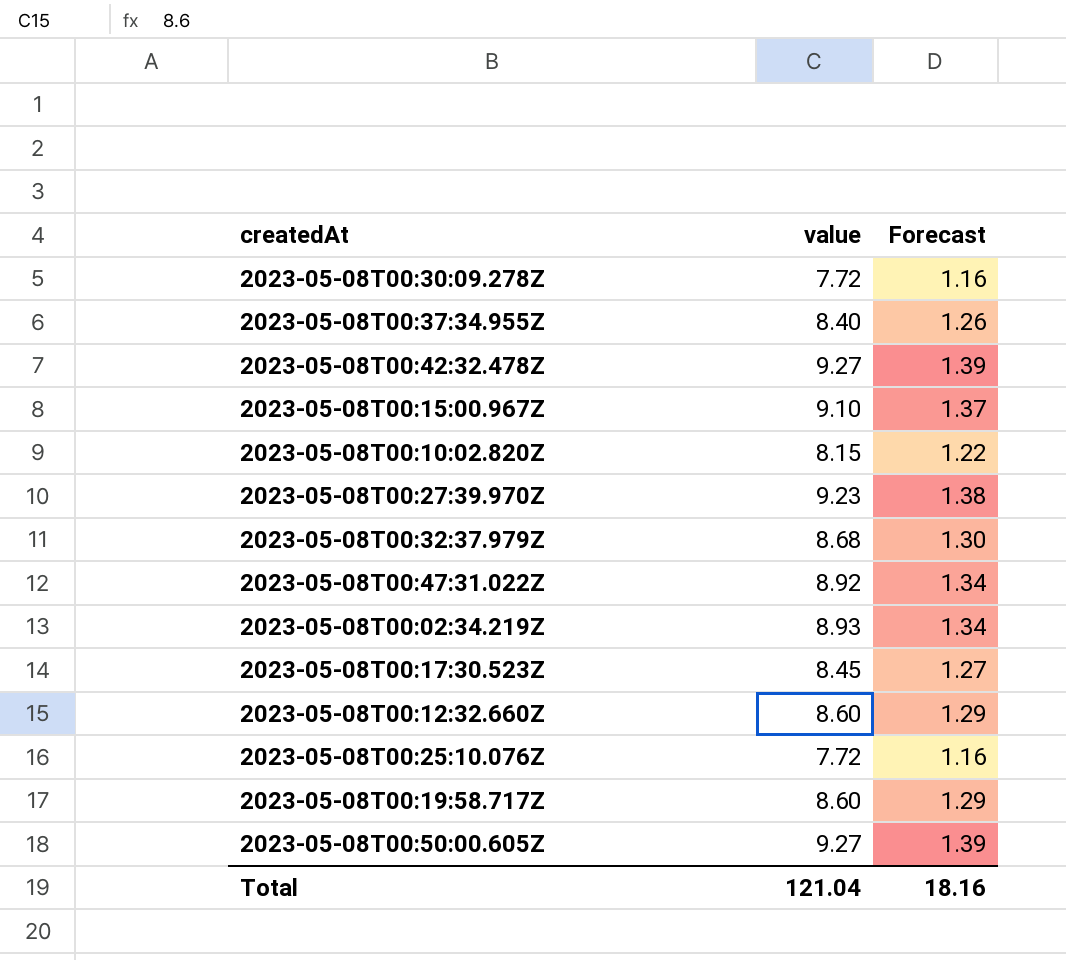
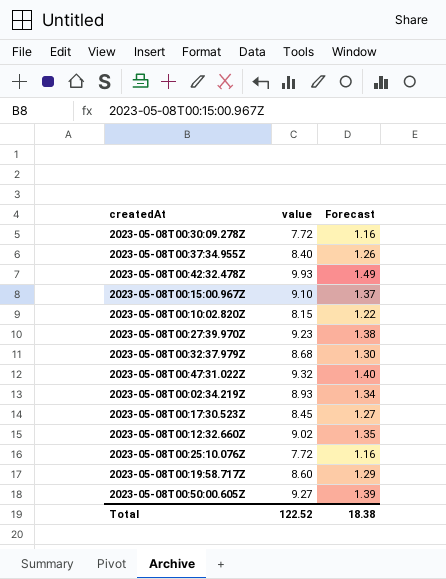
2023-05-08T00:42:32.478Z | value: 9.27 -> 9.93
2023-05-08T00:42:32.478Z | Forecast: 1.39 -> 1.49
2023-05-08T00:47:31.022Z | value: 8.92 -> 9.32
2023-05-08T00:47:31.022Z | Forecast: 1.34 -> 1.40
2023-05-08T00:12:32.660Z | value: 8.60 -> 9.02
2023-05-08T00:12:32.660Z | Forecast: 1.29 -> 1.35
Total | value: 121.04 -> 122.52
Total | Forecast: 18.16 -> 18.38

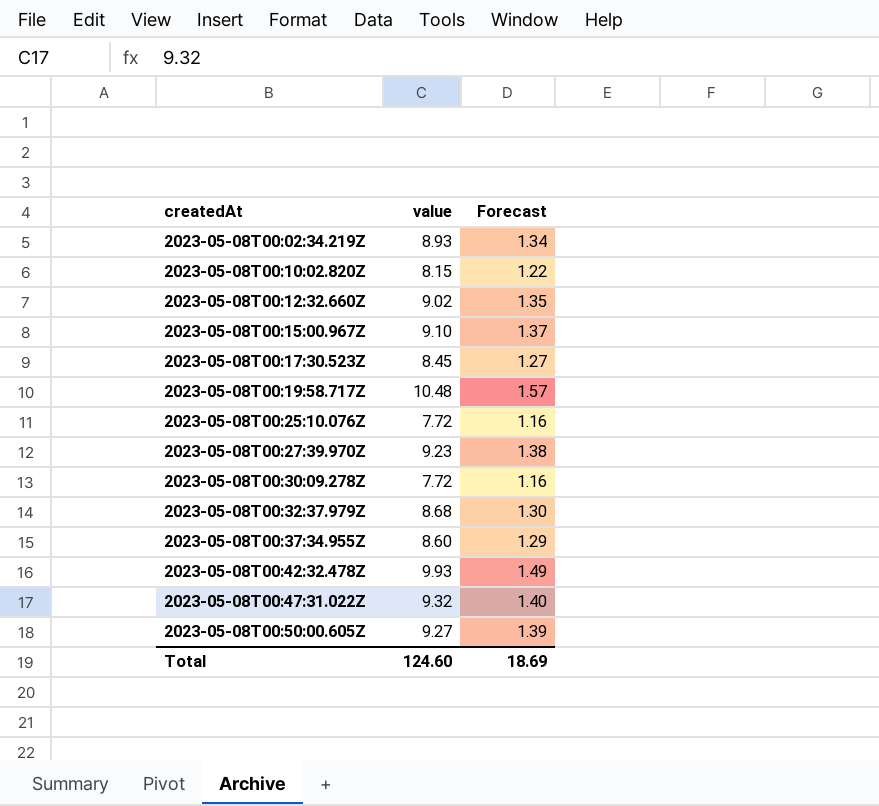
row order: none -> createdAt ascending
2023-05-08T00:19:58.717Z | value: 8.60 -> 10.48
2023-05-08T00:19:58.717Z | Forecast: 1.29 -> 1.57
2023-05-08T00:37:34.955Z | value: 8.40 -> 8.60
2023-05-08T00:37:34.955Z | Forecast: 1.26 -> 1.29
Total | value: 122.52 -> 124.60
Total | Forecast: 18.38 -> 18.69

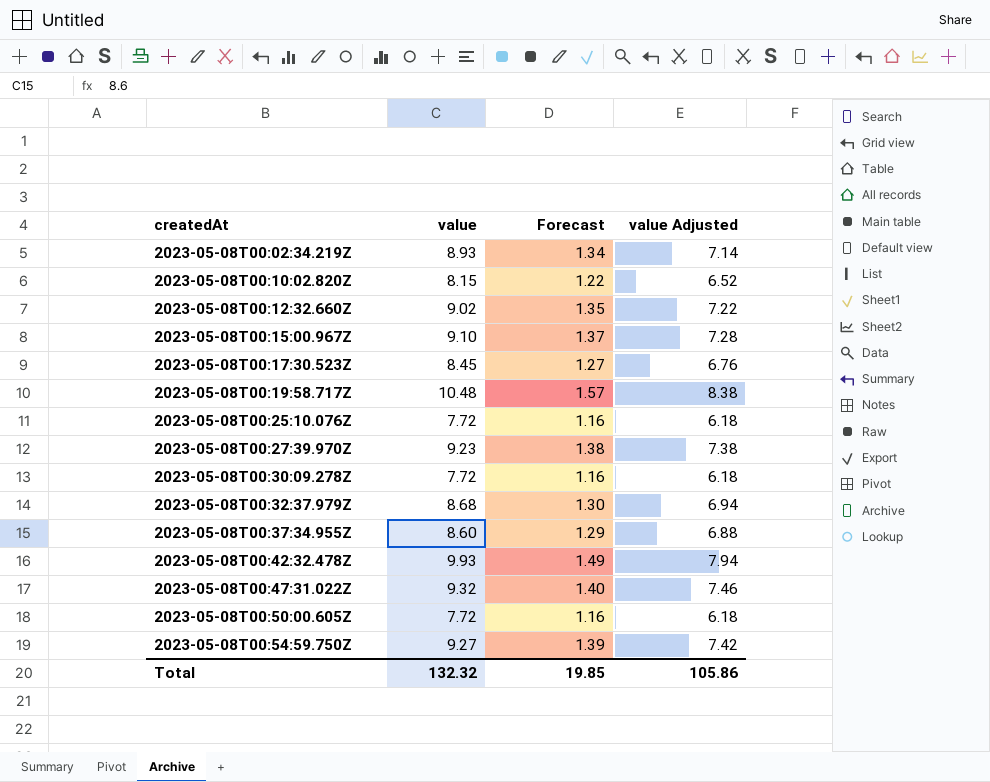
column value Adjusted | formula: none -> [value] * 0.8
2023-05-08T00:50:00.605Z | value: 9.27 -> 7.72
2023-05-08T00:50:00.605Z | Forecast: 1.39 -> 1.16
row 2023-05-08T00:54:59.750Z: none -> 9.27 | 1.39 | 7.42
Total | value: 124.60 -> 132.32
Total | Forecast: 18.69 -> 19.85

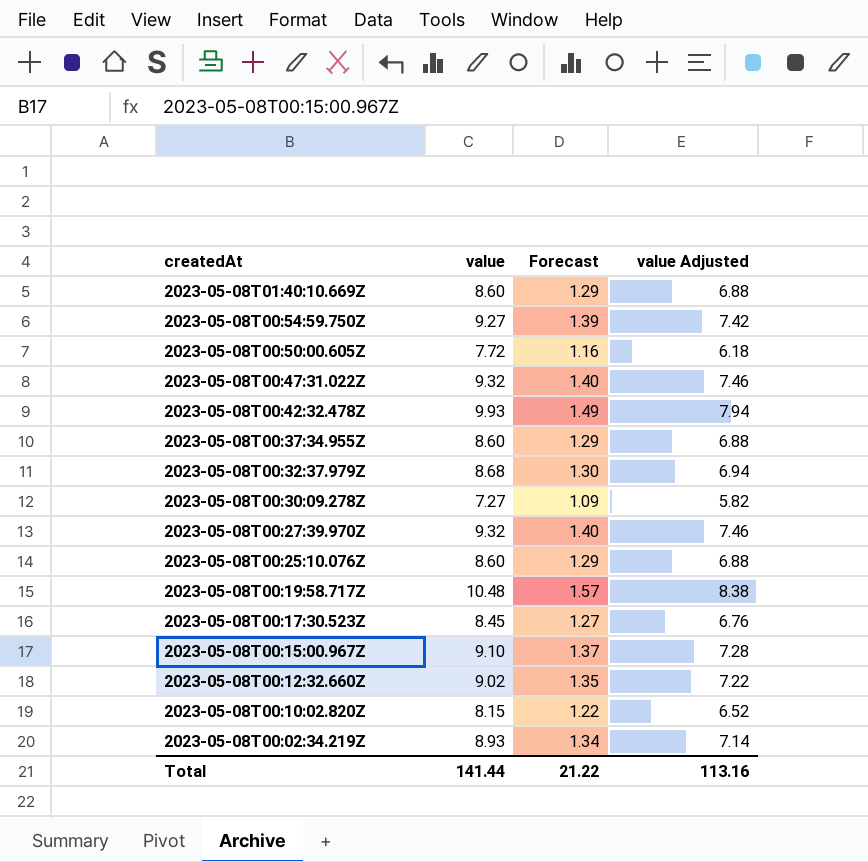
row order: createdAt ascending -> createdAt descending
row 2023-05-08T01:40:10.669Z: none -> 8.60 | 1.29 | 6.88
2023-05-08T00:30:09.278Z | value: 7.72 -> 7.27
2023-05-08T00:30:09.278Z | Forecast: 1.16 -> 1.09
2023-05-08T00:30:09.278Z | value Adjusted: 6.18 -> 5.82
2023-05-08T00:27:39.970Z | value: 9.23 -> 9.32
2023-05-08T00:27:39.970Z | Forecast: 1.38 -> 1.40
2023-05-08T00:27:39.970Z | value Adjusted: 7.38 -> 7.46
2023-05-08T00:25:10.076Z | value: 7.72 -> 8.60
2023-05-08T00:25:10.076Z | Forecast: 1.16 -> 1.29
2023-05-08T00:25:10.076Z | value Adjusted: 6.18 -> 6.88
Total | value: 132.32 -> 141.44
Total | Forecast: 19.85 -> 21.22
Total | value Adjusted: 105.86 -> 113.16

